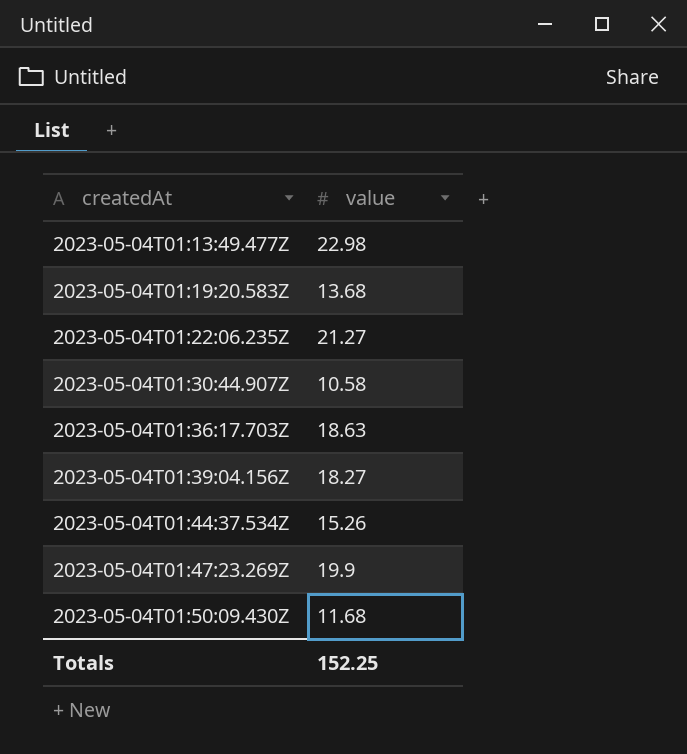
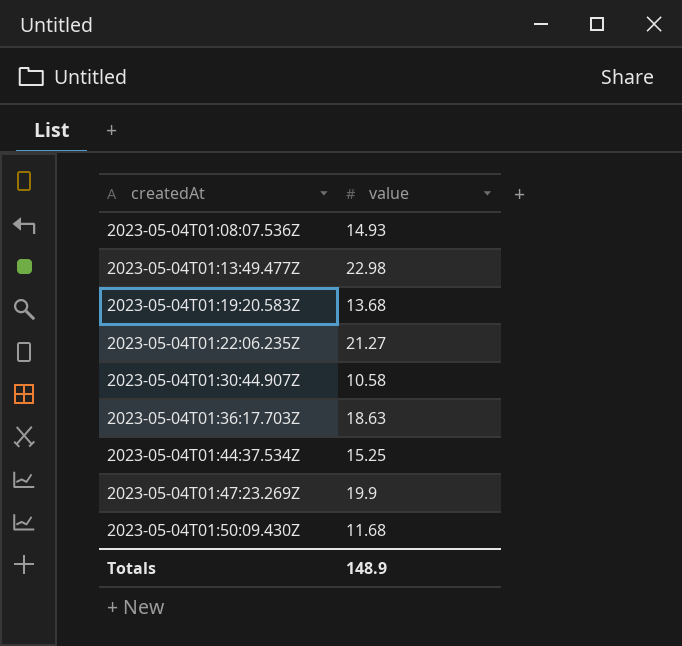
row 2023-05-04T01:39:04.156Z: 18.27 -> none
row 2023-05-04T01:08:07.536Z: none -> 14.93
2023-05-04T01:44:37.534Z | value: 15.26 -> 15.25
Totals | value: 152.25 -> 148.9

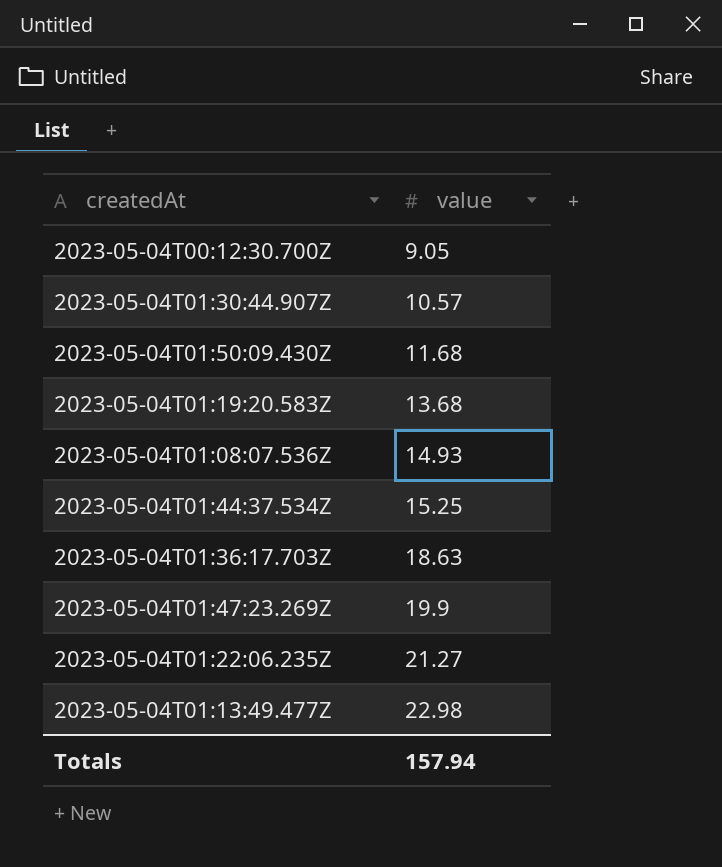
row order: createdAt ascending -> value ascending
row 2023-05-04T00:12:30.700Z: none -> 9.05
2023-05-04T01:30:44.907Z | value: 10.58 -> 10.57
Totals | value: 148.9 -> 157.94

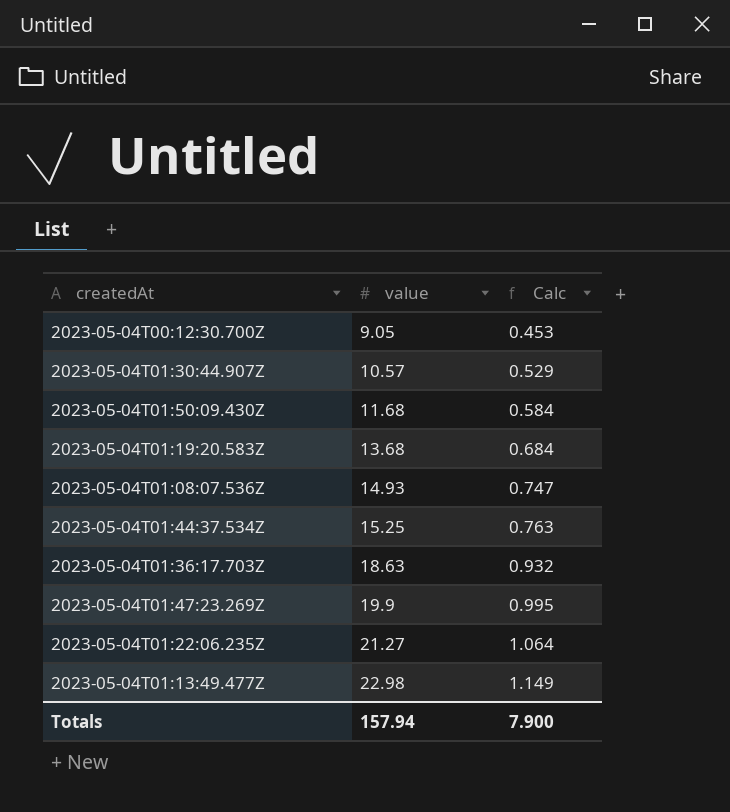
column Calc | formula: none -> [value] * 0.05

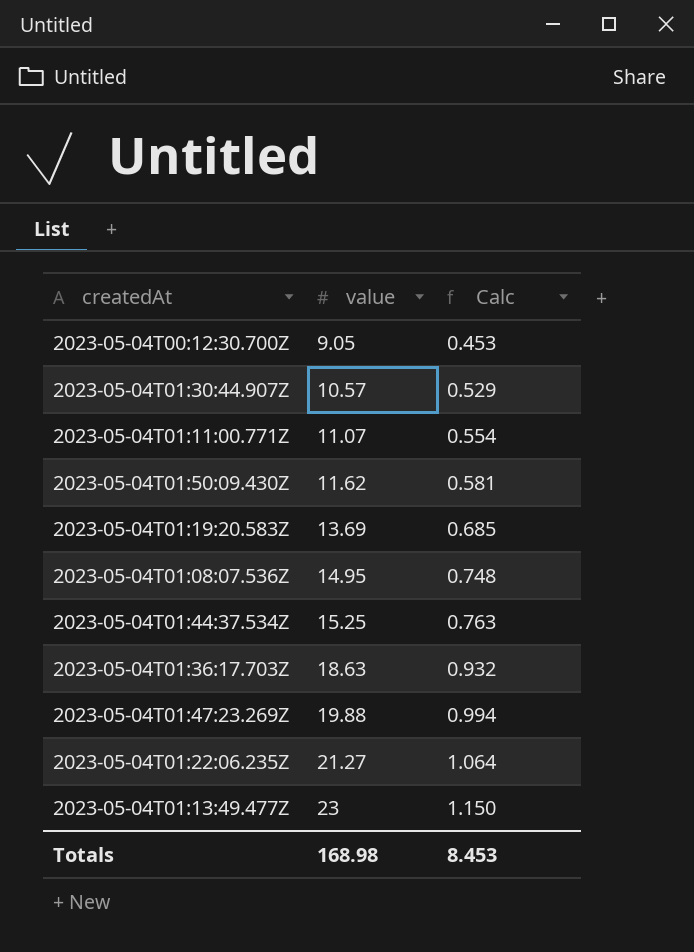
row 2023-05-04T01:11:00.771Z: none -> 11.07 | 0.554
2023-05-04T01:50:09.430Z | value: 11.68 -> 11.62
2023-05-04T01:50:09.430Z | Calc: 0.584 -> 0.581
2023-05-04T01:19:20.583Z | value: 13.68 -> 13.69
2023-05-04T01:19:20.583Z | Calc: 0.684 -> 0.685
2023-05-04T01:08:07.536Z | value: 14.93 -> 14.95
2023-05-04T01:08:07.536Z | Calc: 0.747 -> 0.748
2023-05-04T01:47:23.269Z | value: 19.9 -> 19.88
2023-05-04T01:47:23.269Z | Calc: 0.995 -> 0.994
2023-05-04T01:13:49.477Z | value: 22.98 -> 23
2023-05-04T01:13:49.477Z | Calc: 1.149 -> 1.150
Totals | value: 157.94 -> 168.98
Totals | Calc: 7.900 -> 8.453

